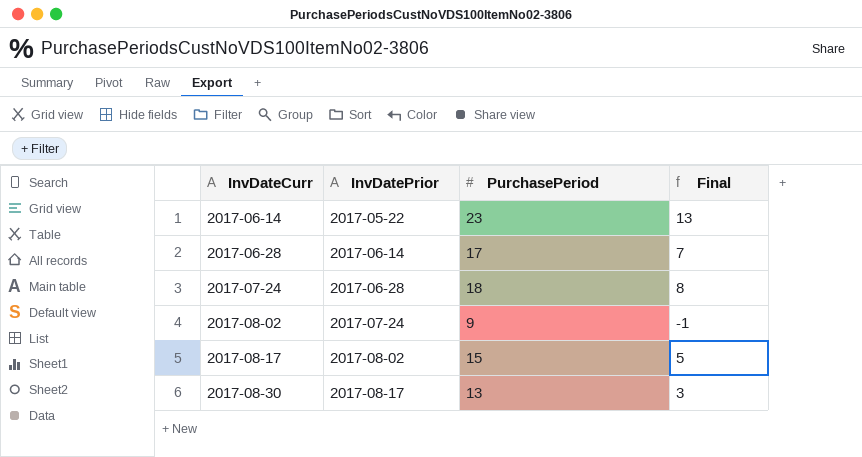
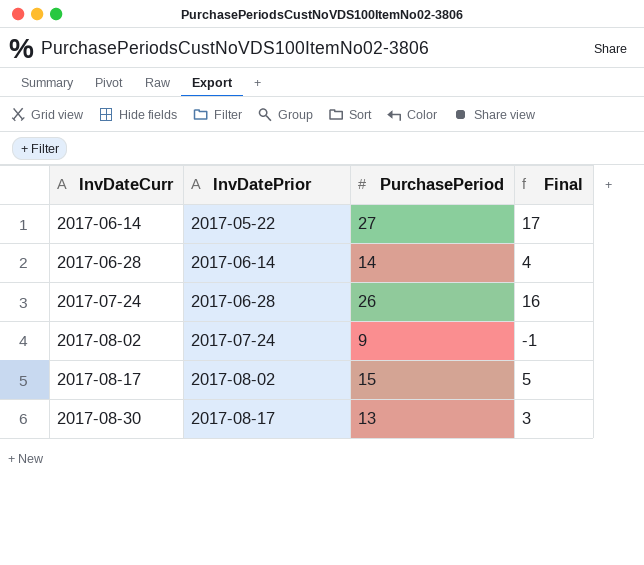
2017-06-14 | PurchasePeriod: 23 -> 27
2017-06-14 | Final: 13 -> 17
2017-06-28 | PurchasePeriod: 17 -> 14
2017-06-28 | Final: 7 -> 4
2017-07-24 | PurchasePeriod: 18 -> 26
2017-07-24 | Final: 8 -> 16

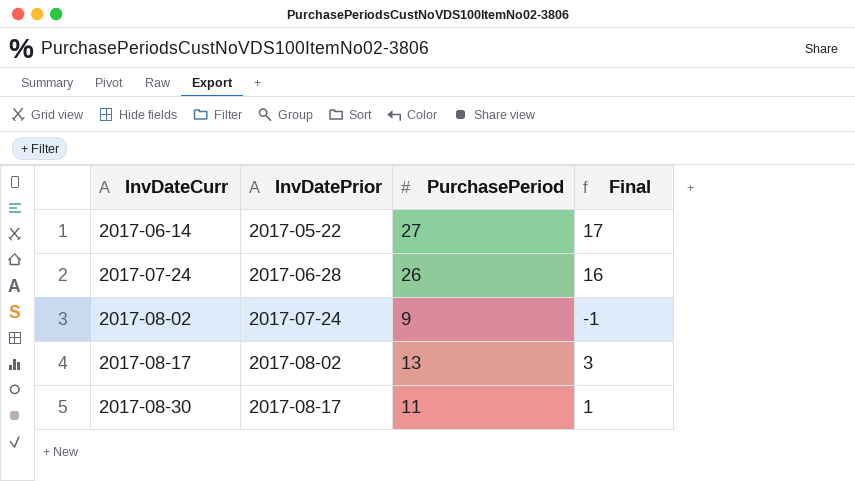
row 2017-06-28: 2017-06-14 | 14 | 4 -> none
2017-08-17 | PurchasePeriod: 15 -> 13
2017-08-17 | Final: 5 -> 3
2017-08-30 | PurchasePeriod: 13 -> 11
2017-08-30 | Final: 3 -> 1

